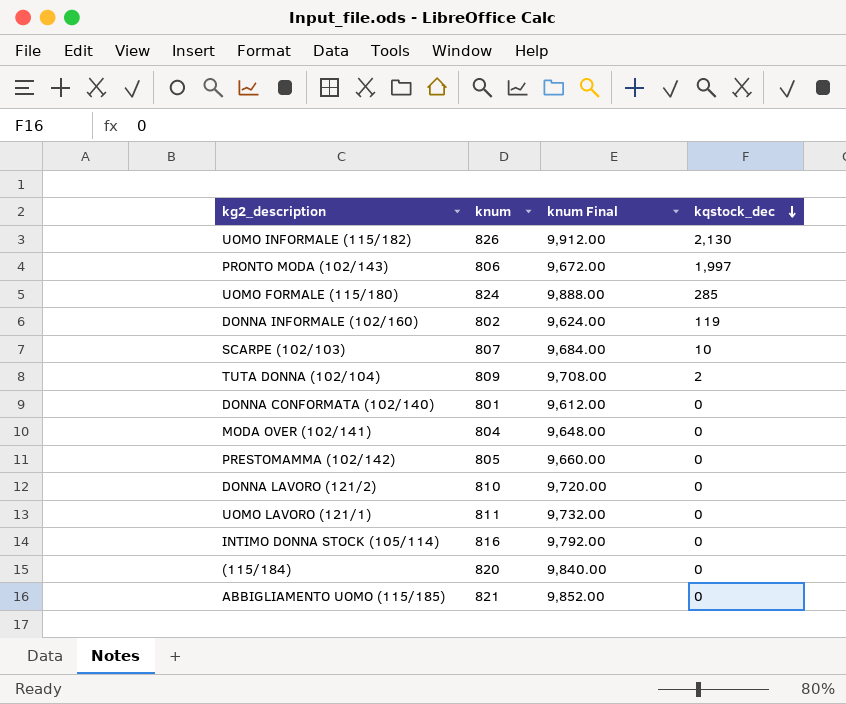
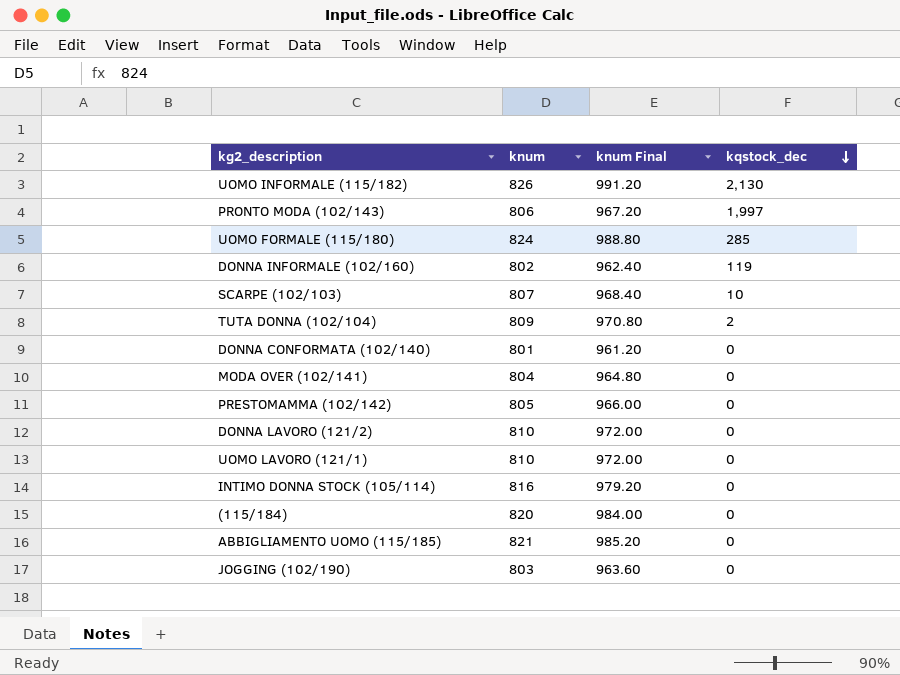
column knum Final | formula: [knum] * 12 -> [knum] * 1.2
UOMO LAVORO (121/1) | knum: 811 -> 810
row JOGGING (102/190): none -> 803 | 963.60 | 0

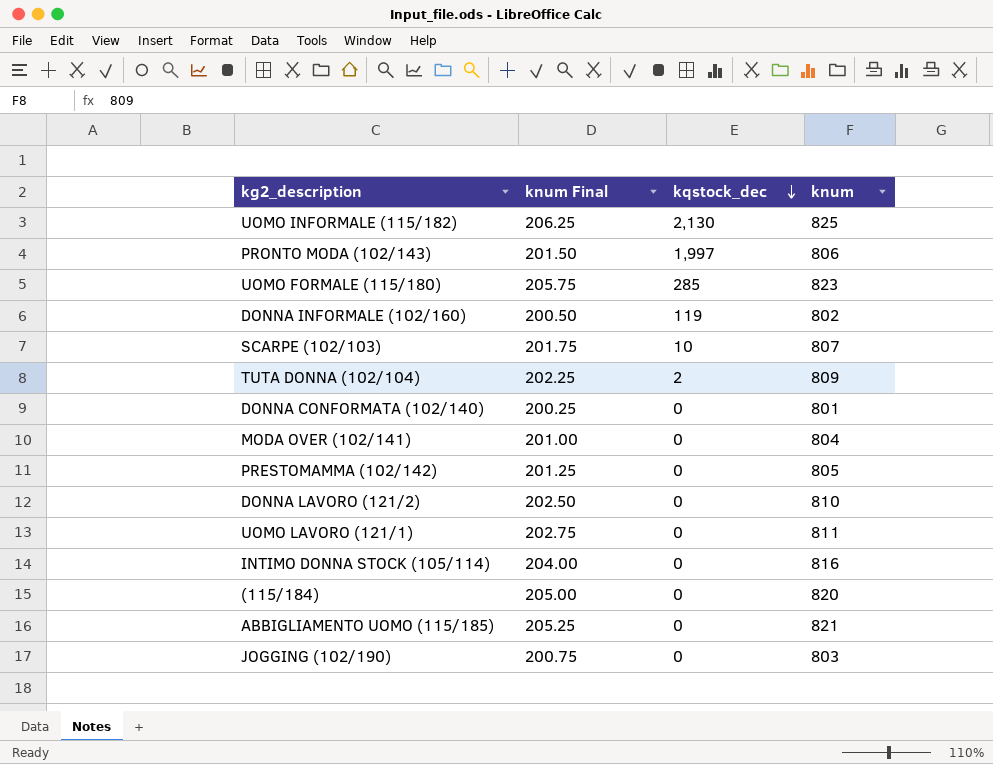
column knum Final | formula: [knum] * 1.2 -> [knum] * 0.25
column knum | position: 2 -> 4
UOMO INFORMALE (115/182) | knum: 826 -> 825
UOMO FORMALE (115/180) | knum: 824 -> 823
UOMO LAVORO (121/1) | knum: 810 -> 811

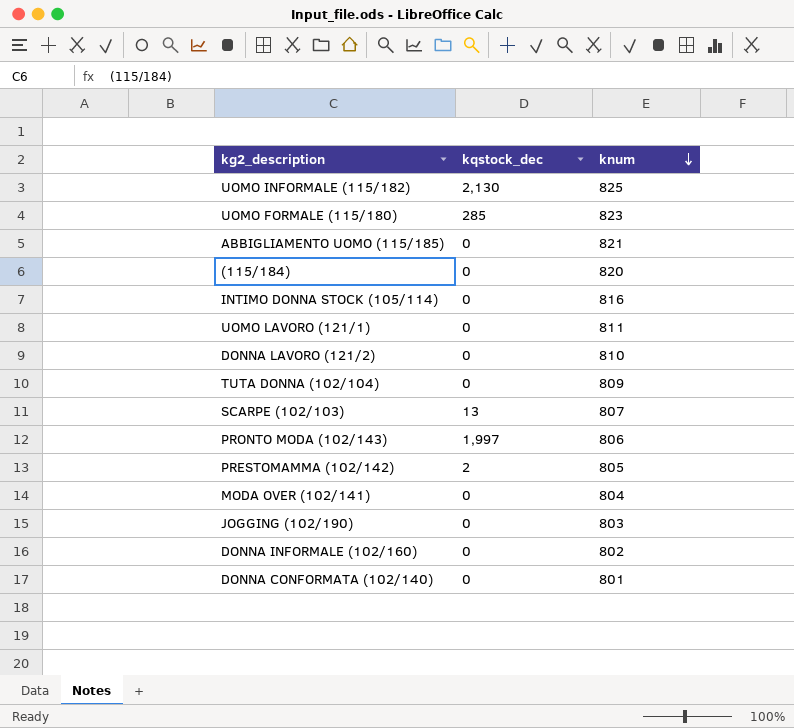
row order: kqstock_dec descending -> knum descending
column knum Final | formula: [knum] * 0.25 -> none
TUTA DONNA (102/104) | kqstock_dec: 2 -> 0
SCARPE (102/103) | kqstock_dec: 10 -> 13
PRESTOMAMMA (102/142) | kqstock_dec: 0 -> 2
DONNA INFORMALE (102/160) | kqstock_dec: 119 -> 0

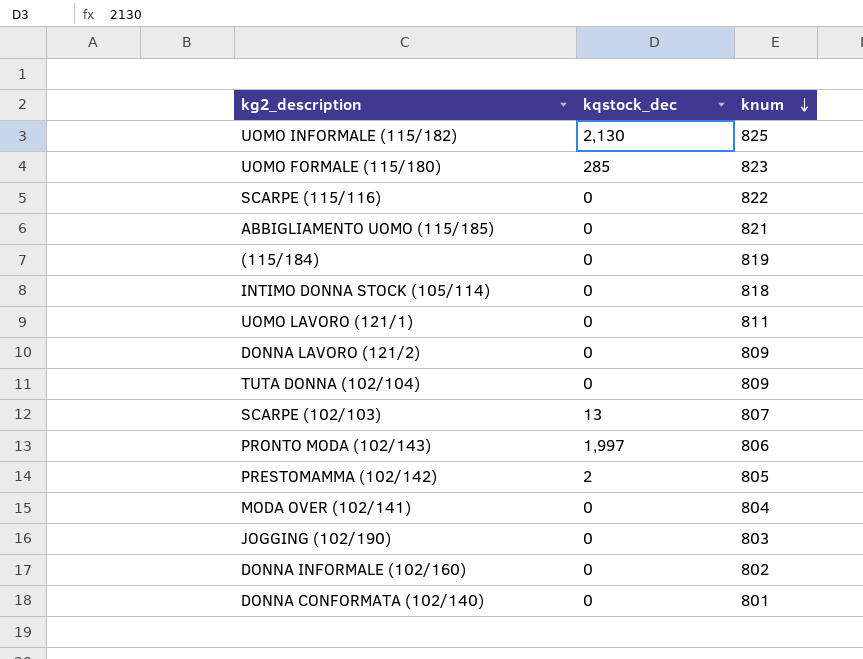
row SCARPE (115/116): none -> 0 | 822
(115/184) | knum: 820 -> 819
INTIMO DONNA STOCK (105/114) | knum: 816 -> 818
DONNA LAVORO (121/2) | knum: 810 -> 809

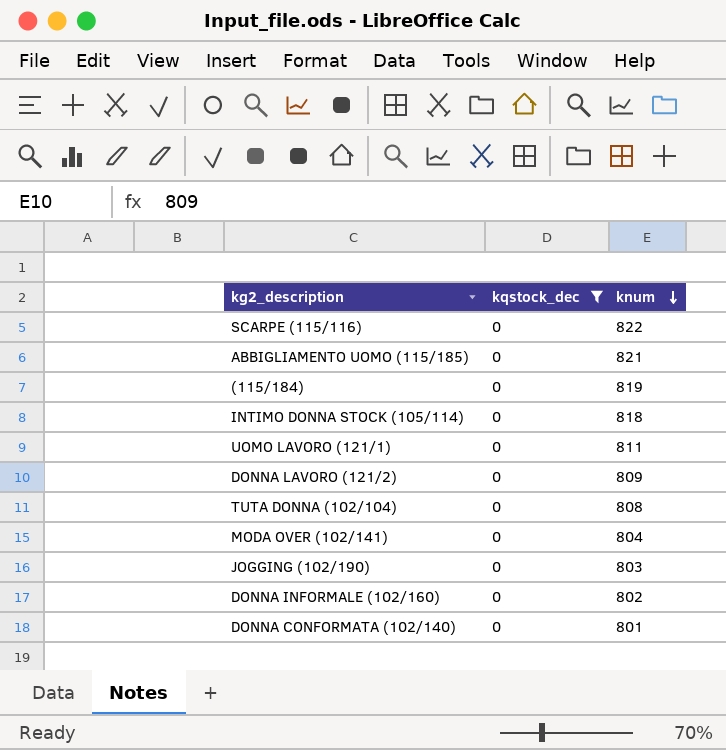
filter: none -> kqstock_dec = 0
TUTA DONNA (102/104) | knum: 809 -> 808

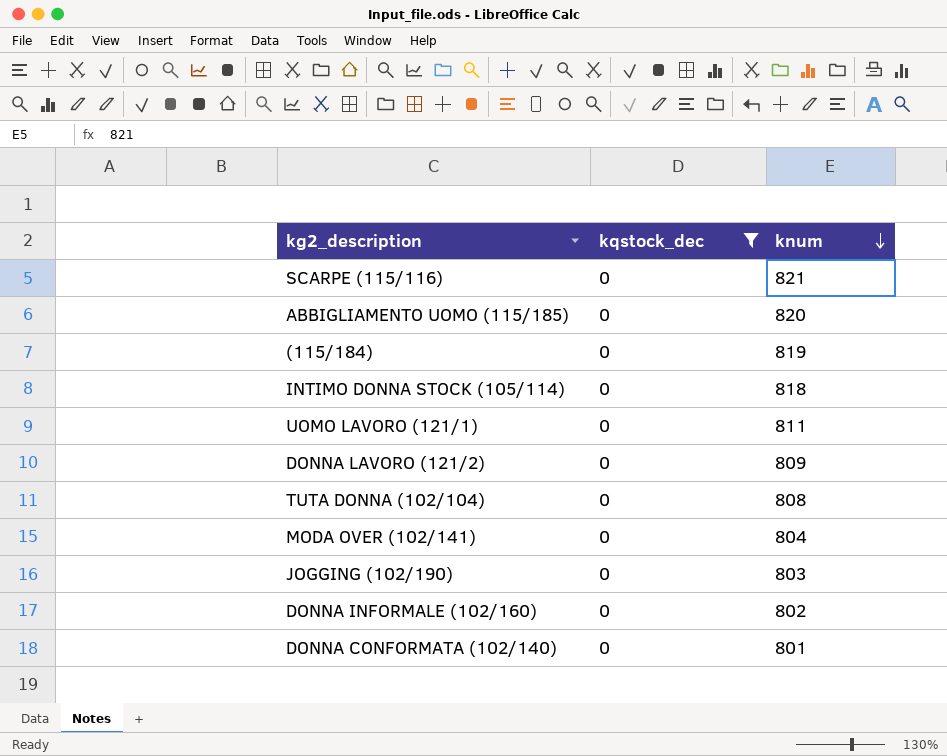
SCARPE (115/116) | knum: 822 -> 821
ABBIGLIAMENTO UOMO (115/185) | knum: 821 -> 820

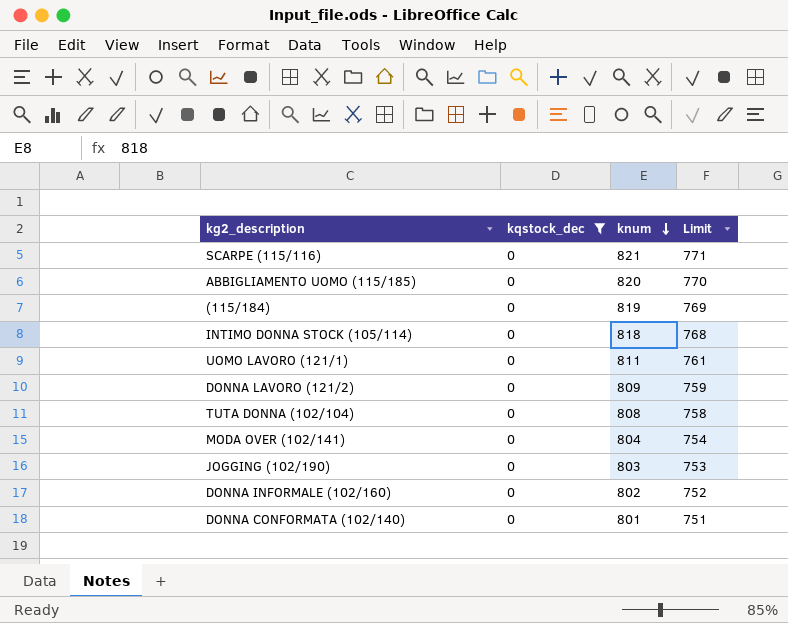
column Limit | formula: none -> [knum] - 50

